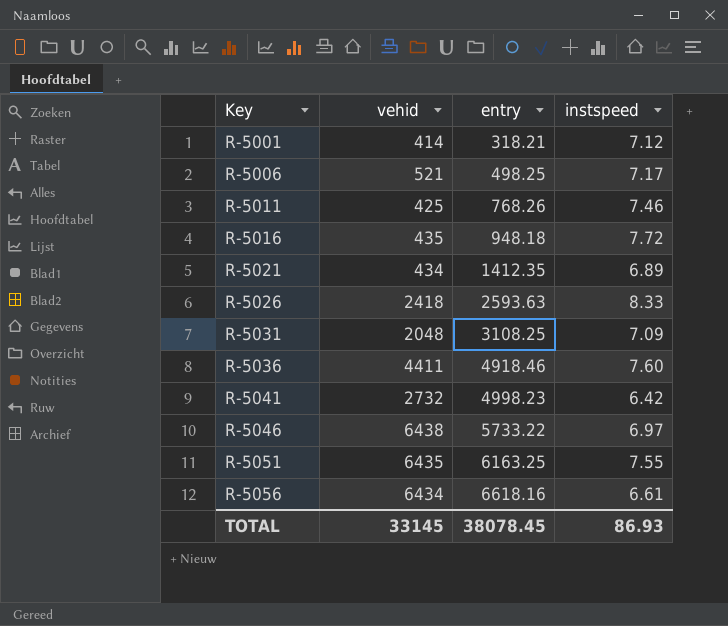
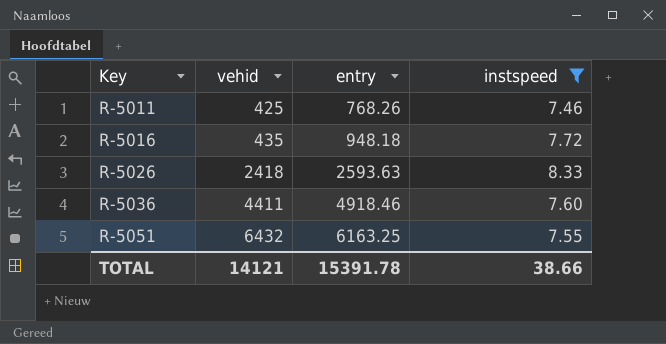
filter: none -> instspeed >= 7.46
R-5051 | vehid: 6435 -> 6432
TOTAL | vehid: 33145 -> 14121
TOTAL | entry: 38078.45 -> 15391.78
TOTAL | instspeed: 86.93 -> 38.66

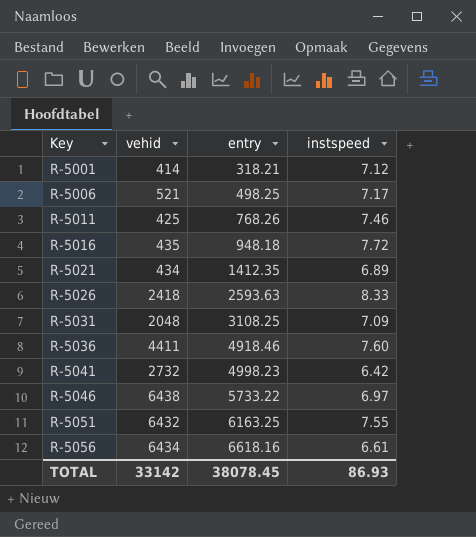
filter: instspeed >= 7.46 -> none
TOTAL | vehid: 14121 -> 33142
TOTAL | entry: 15391.78 -> 38078.45
TOTAL | instspeed: 38.66 -> 86.93

